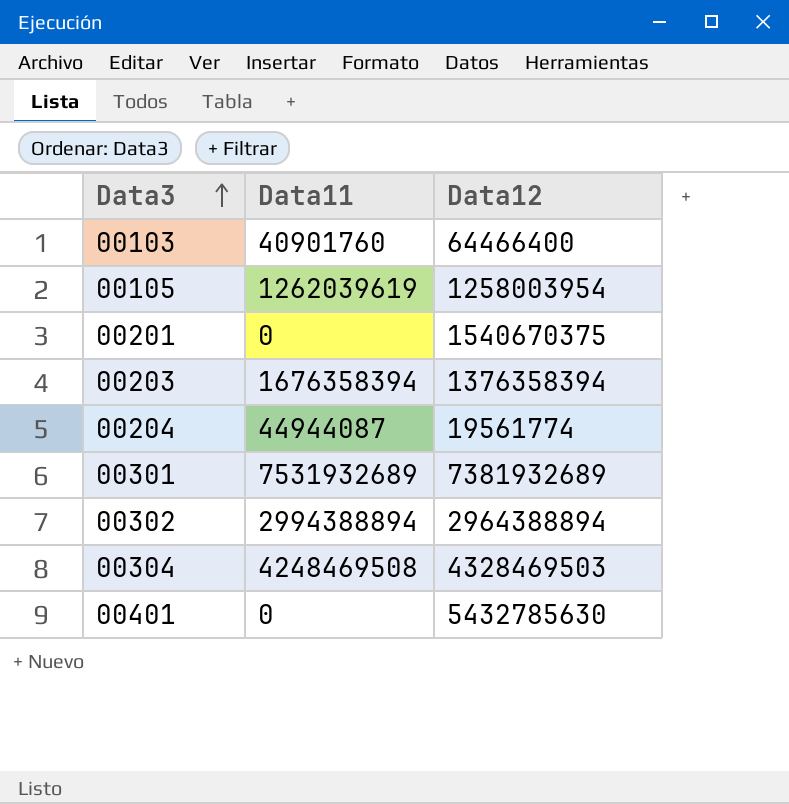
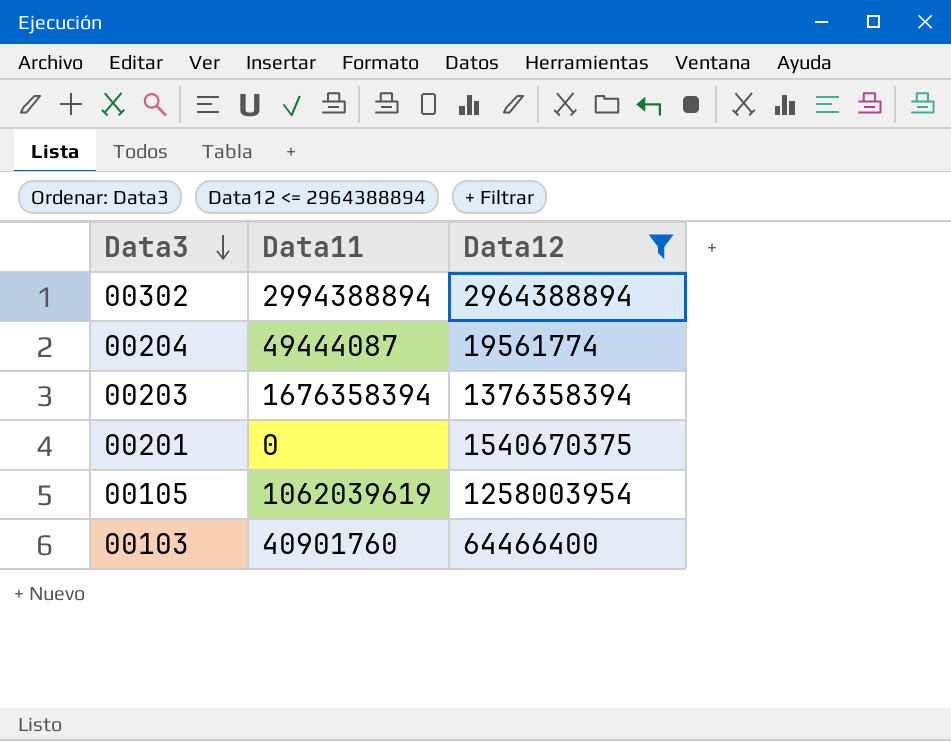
filter: none -> Data12 <= 2964388894
row order: Data3 ascending -> Data3 descending
00204 | Data11: 44944087 -> 49444087
00105 | Data11: 1262039619 -> 1062039619

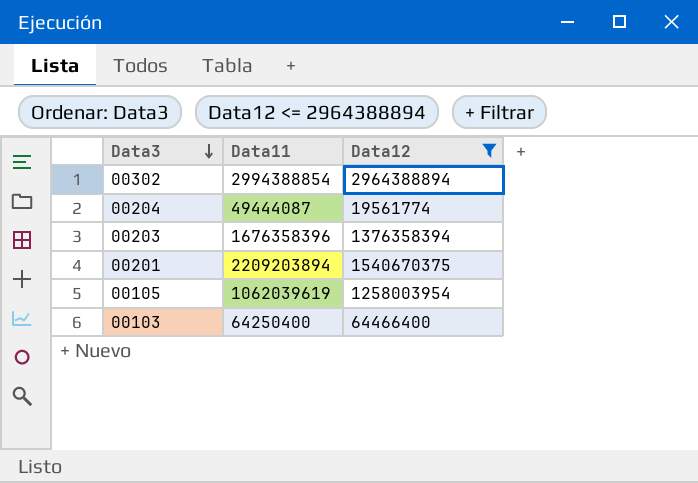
00302 | Data11: 2994388894 -> 2994388854
00203 | Data11: 1676358394 -> 1676358396
00201 | Data11: 0 -> 2209203894
00103 | Data11: 40901760 -> 64250400

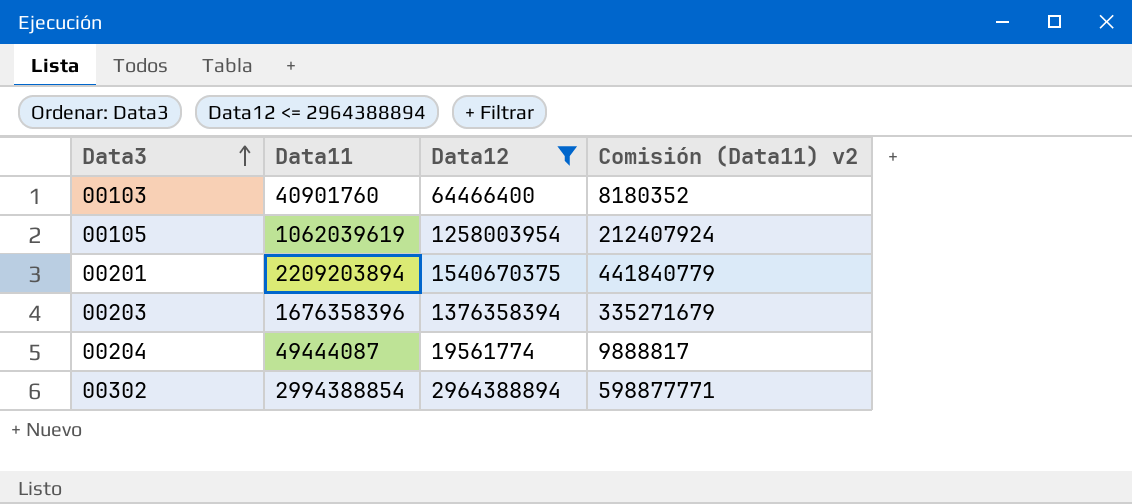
row order: Data3 descending -> Data3 ascending
column Comisión (Data11) v2 | formula: none -> [Data11] * 0,2
00103 | Data11: 64250400 -> 40901760

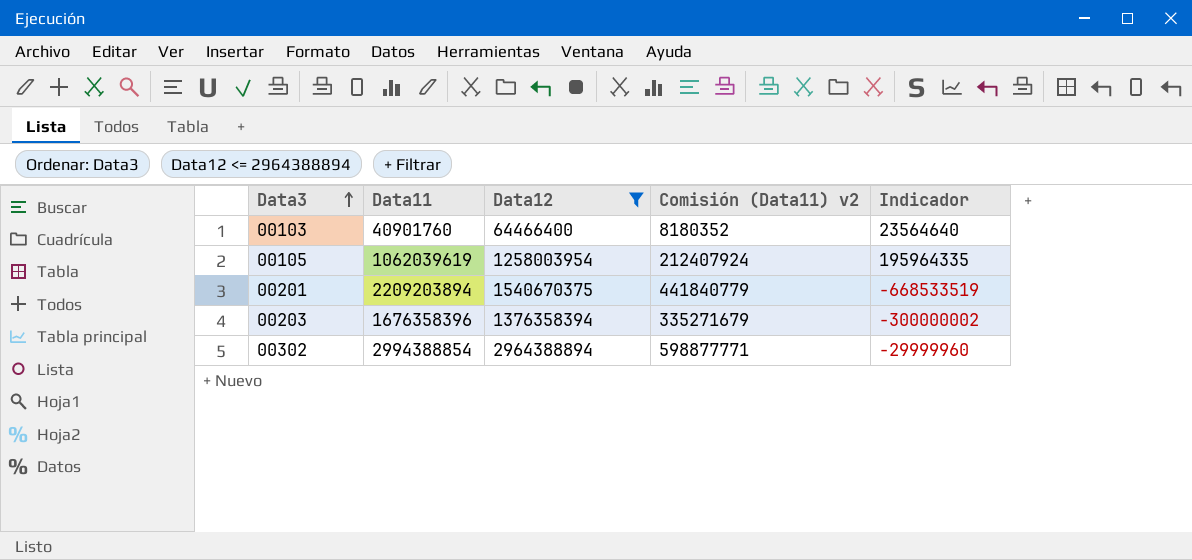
column Indicador | formula: none -> [Data12] - [Data11]
row 00204: 49444087 | 19561774 | 9888817 -> none

